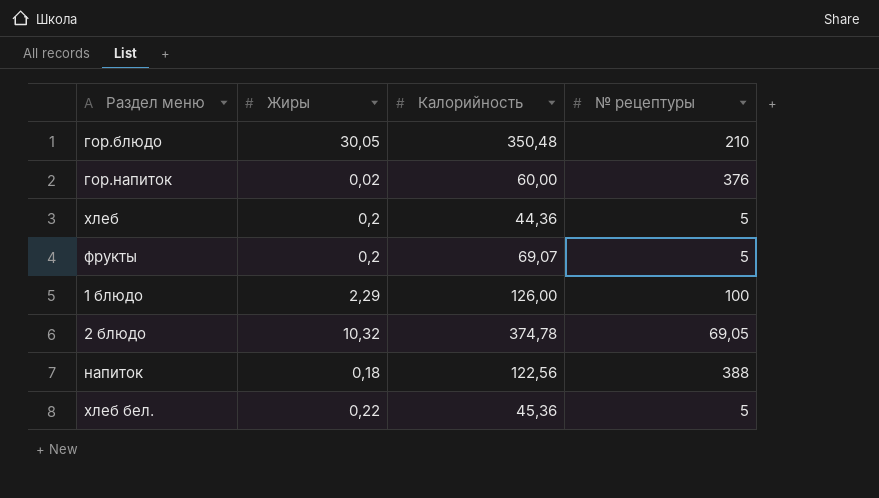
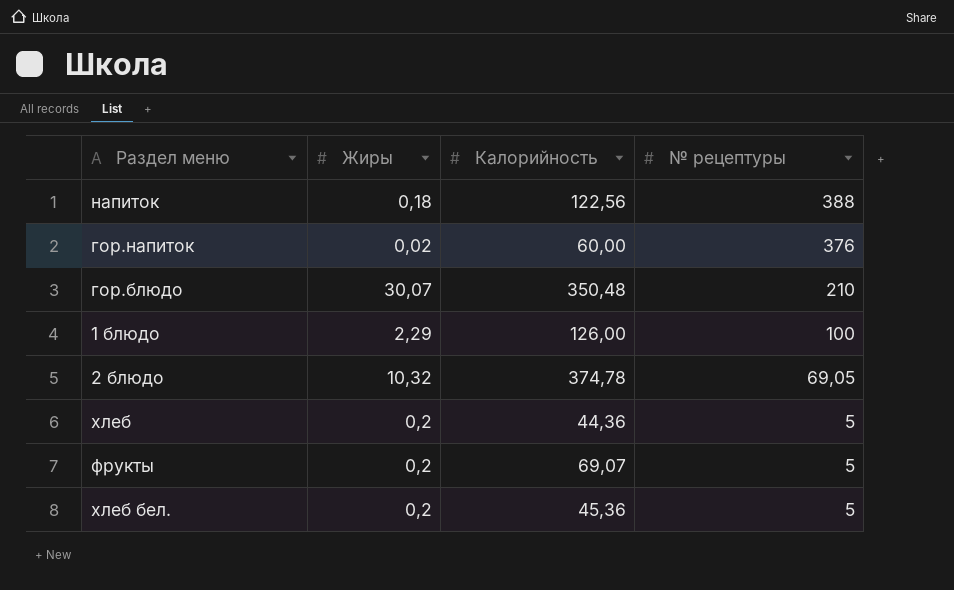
row order: none -> № рецептуры descending
гор.блюдо | Жиры: 30,05 -> 30,07
хлеб бел. | Жиры: 0,22 -> 0,2

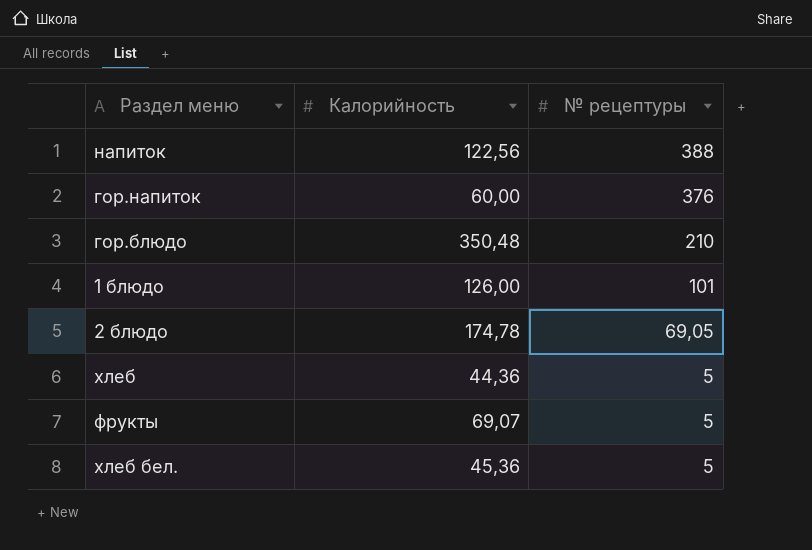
column Жиры | position: 2 -> none
1 блюдо | № рецептуры: 100 -> 101
2 блюдо | Калорийность: 374,78 -> 174,78

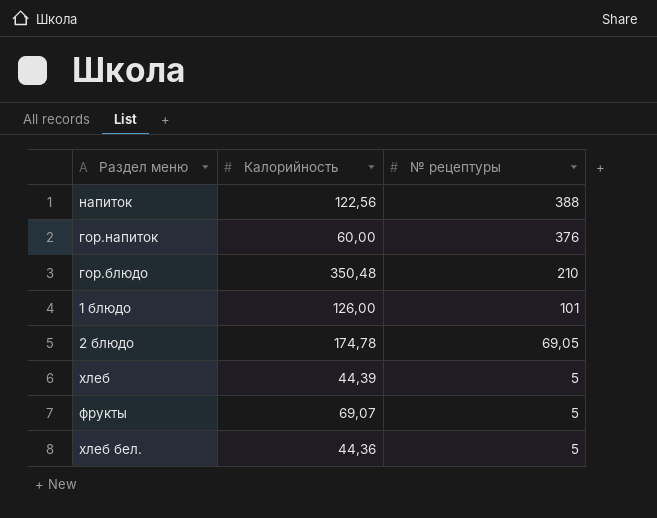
хлеб | Калорийность: 44,36 -> 44,39
хлеб бел. | Калорийность: 45,36 -> 44,36

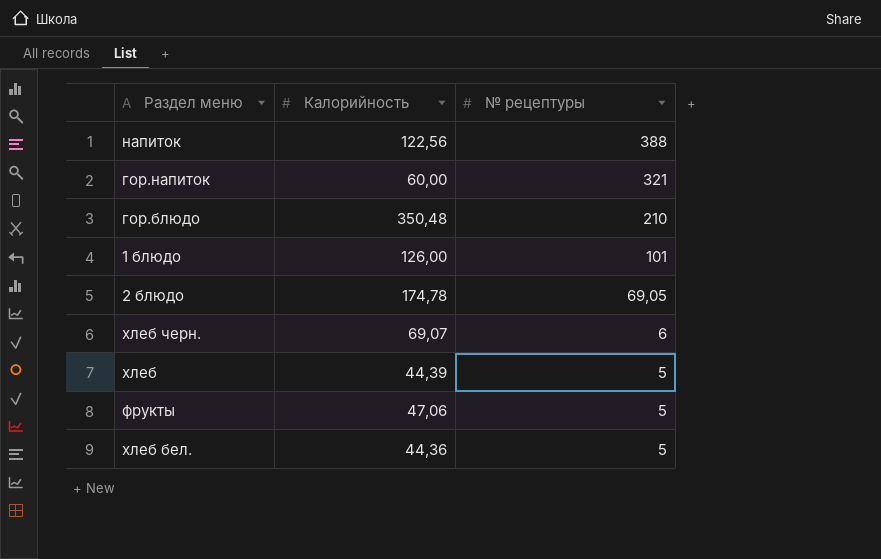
гор.напиток | № рецептуры: 376 -> 321
row хлеб черн.: none -> 69,07 | 6
фрукты | Калорийность: 69,07 -> 47,06

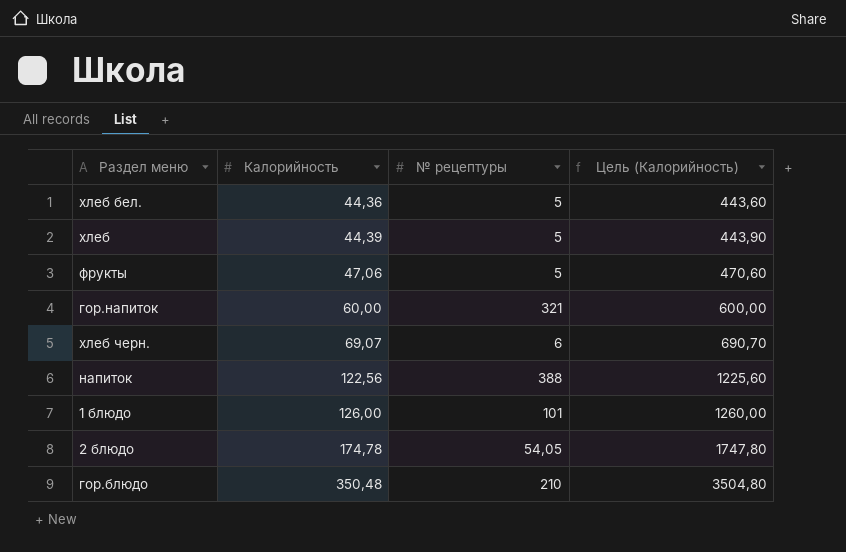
row order: № рецептуры descending -> Калорийность ascending
column Цель (Калорийность) | formula: none -> [Калорийность] * 10
2 блюдо | № рецептуры: 69,05 -> 54,05

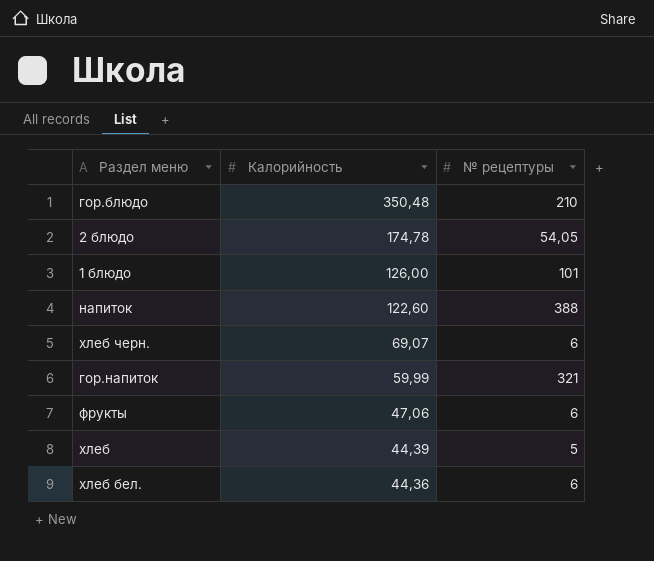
row order: Калорийность ascending -> Калорийность descending
column Цель (Калорийность) | formula: [Калорийность] * 10 -> none
напиток | Калорийность: 122,56 -> 122,60
гор.напиток | Калорийность: 60,00 -> 59,99
фрукты | № рецептуры: 5 -> 6
хлеб бел. | № рецептуры: 5 -> 6

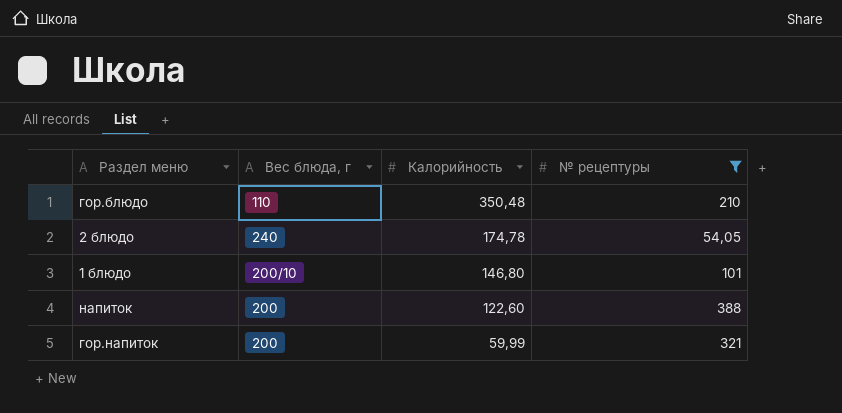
filter: none -> № рецептуры >= 54,05
column Вес блюда, г | position: none -> 2
1 блюдо | Калорийность: 126,00 -> 146,80

